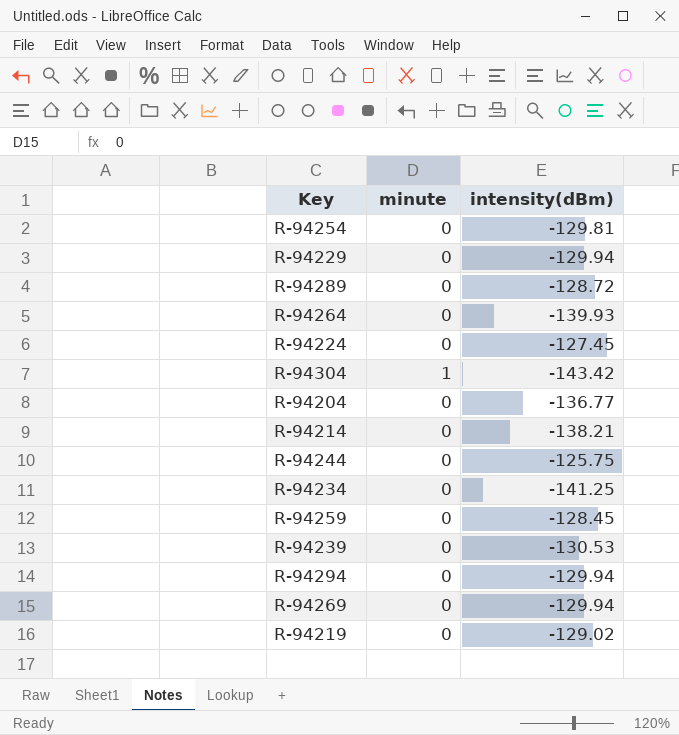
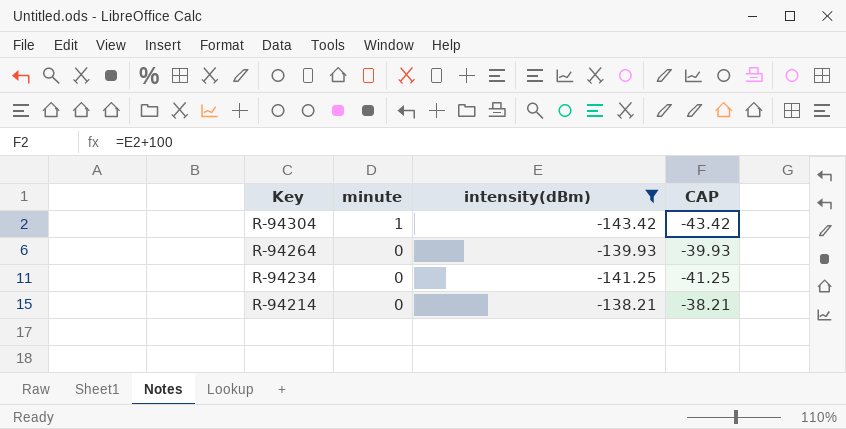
filter: none -> intensity(dBm) <= -138.21
row order: none -> Key descending
column CAP | formula: none -> [intensity(dBm)] + 100

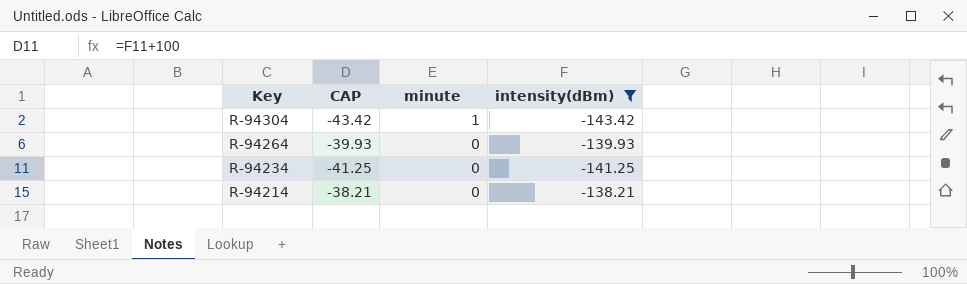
column CAP | position: 4 -> 2

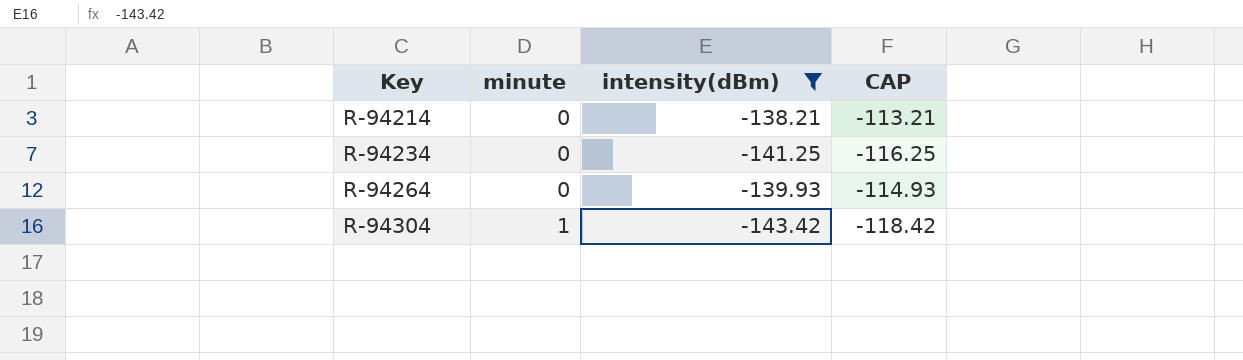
row order: Key descending -> Key ascending
column CAP | formula: [intensity(dBm)] + 100 -> [intensity(dBm)] + 25
column CAP | position: 2 -> 4

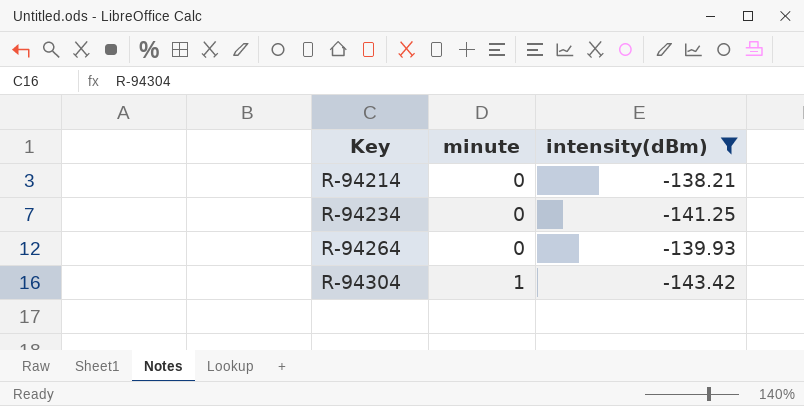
column CAP | formula: [intensity(dBm)] + 25 -> none

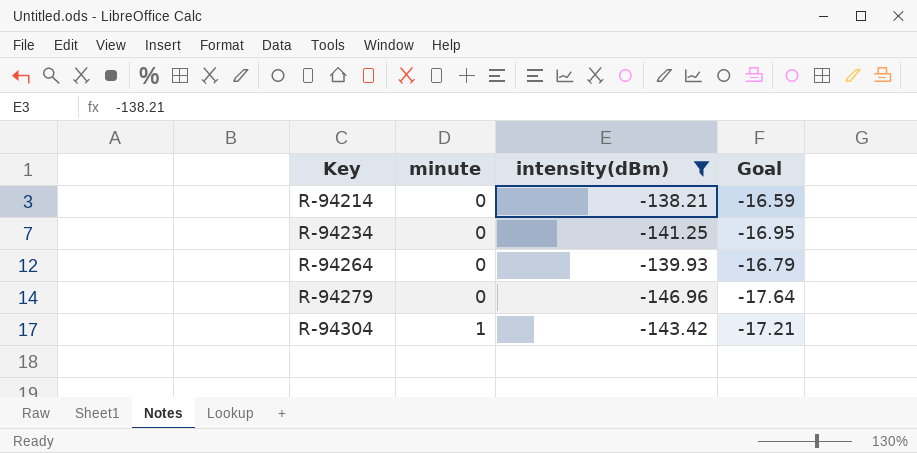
column Goal | formula: none -> [intensity(dBm)] * 0.12
row R-94279: none -> 0 | -146.96 | -17.64

